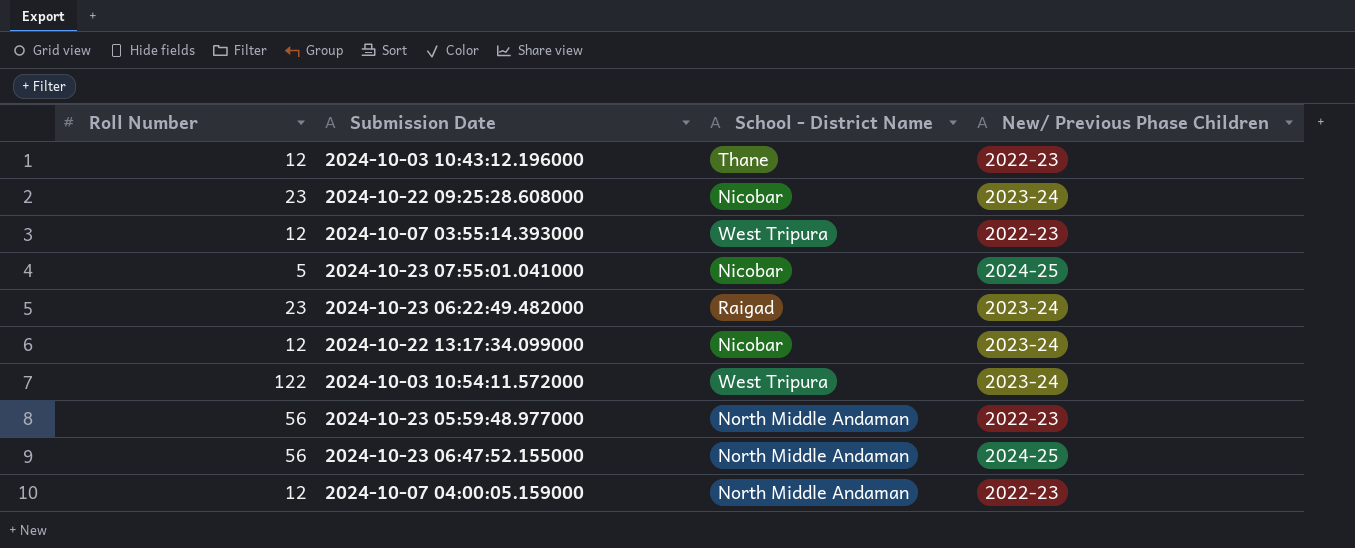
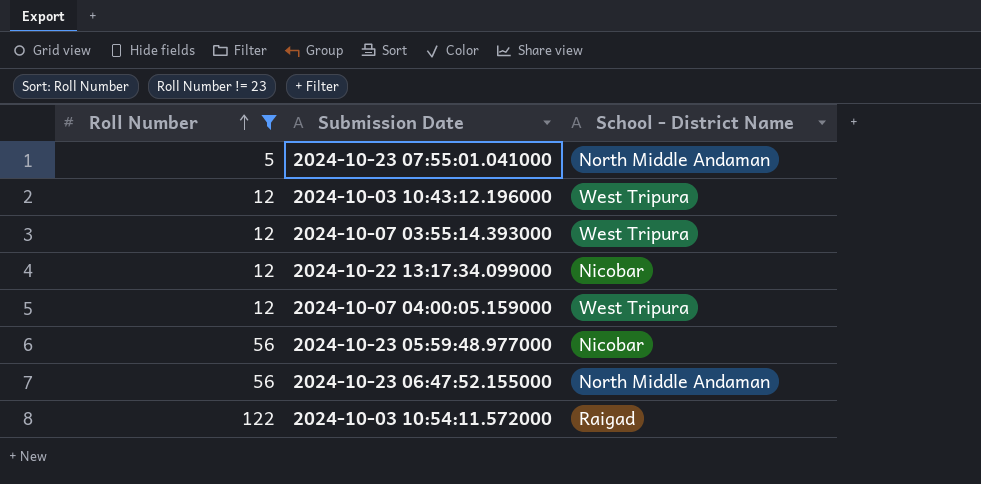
filter: none -> Roll Number != 23
row order: none -> Roll Number ascending
column New/ Previous Phase Children | position: 4 -> none
2024-10-23 07:55:01.041000 | School - District Name: Nicobar -> North Middle Andaman
2024-10-03 10:43:12.196000 | School - District Name: Thane -> West Tripura
2024-10-07 04:00:05.159000 | School - District Name: North Middle Andaman -> West Tripura
2024-10-23 05:59:48.977000 | School - District Name: North Middle Andaman -> Nicobar
2024-10-03 10:54:11.572000 | School - District Name: West Tripura -> Raigad

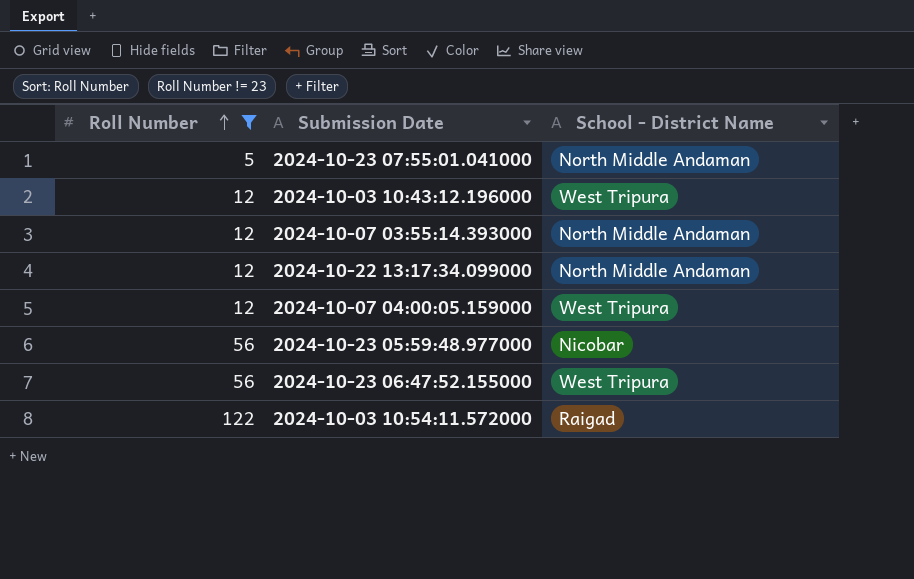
2024-10-07 03:55:14.393000 | School - District Name: West Tripura -> North Middle Andaman
2024-10-22 13:17:34.099000 | School - District Name: Nicobar -> North Middle Andaman
2024-10-23 06:47:52.155000 | School - District Name: North Middle Andaman -> West Tripura

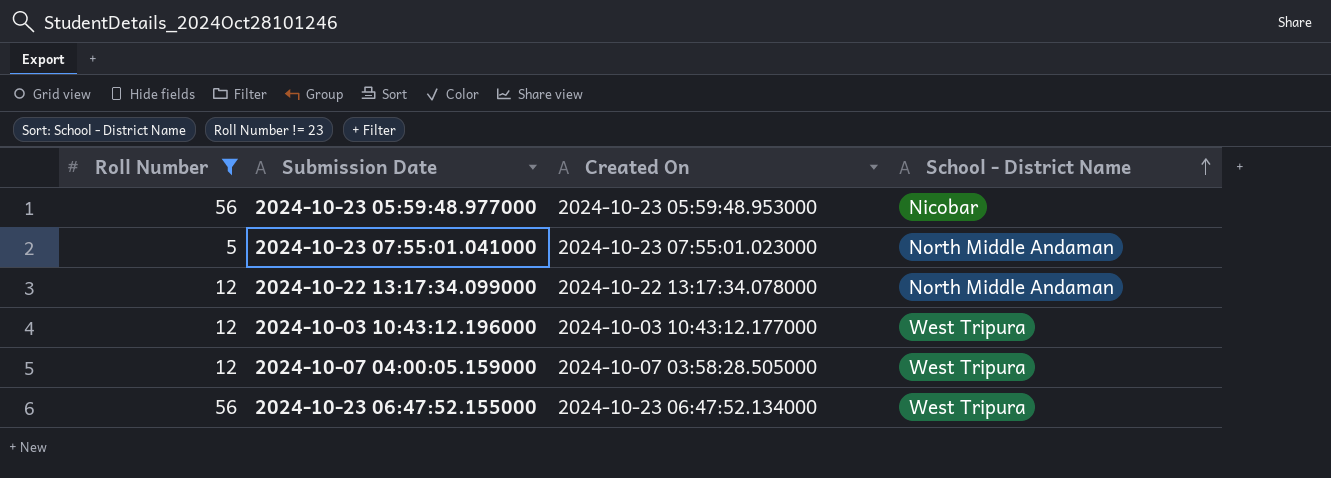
row order: Roll Number ascending -> School - District Name ascending
column Created On | position: none -> 3
row 2024-10-07 03:55:14.393000: 12 | North Middle Andaman -> none
row 2024-10-03 10:54:11.572000: 122 | Raigad -> none

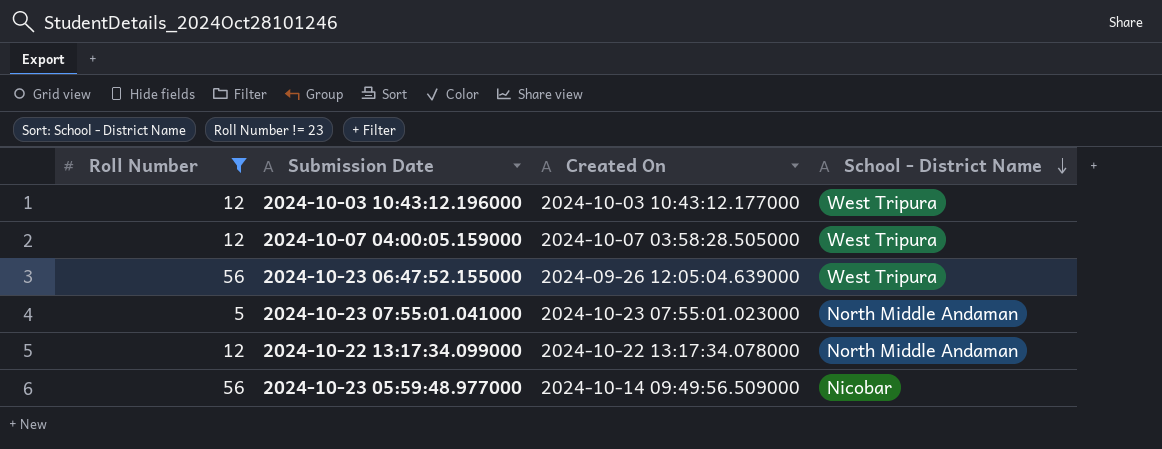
row order: School - District Name ascending -> School - District Name descending
2024-10-23 06:47:52.155000 | Created On: 2024-10-23 06:47:52.134000 -> 2024-09-26 12:05:04.639000
2024-10-23 05:59:48.977000 | Created On: 2024-10-23 05:59:48.953000 -> 2024-10-14 09:49:56.509000

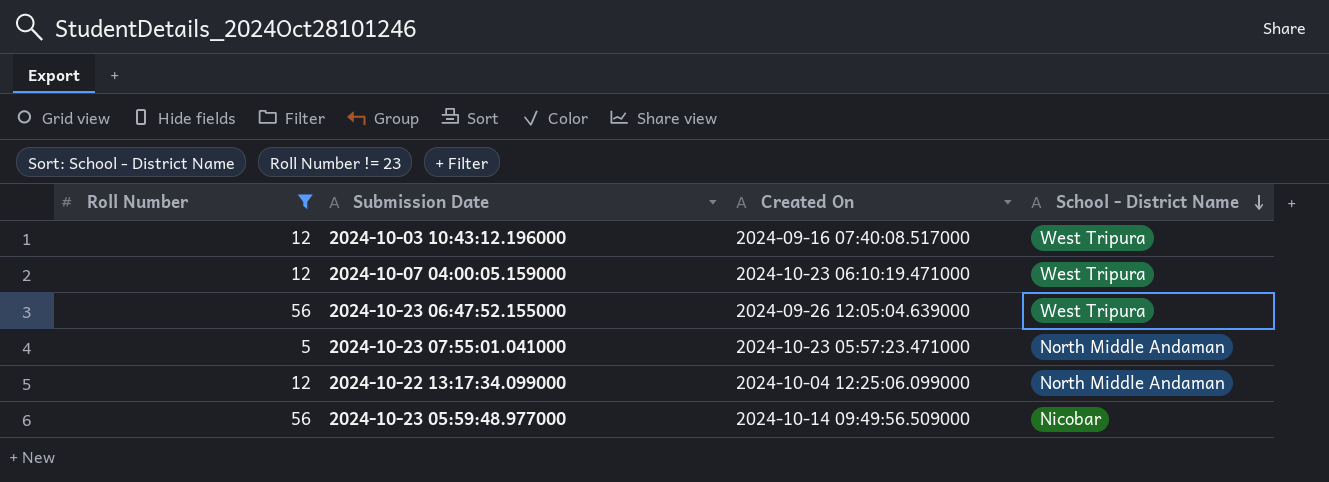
2024-10-03 10:43:12.196000 | Created On: 2024-10-03 10:43:12.177000 -> 2024-09-16 07:40:08.517000
2024-10-07 04:00:05.159000 | Created On: 2024-10-07 03:58:28.505000 -> 2024-10-23 06:10:19.471000
2024-10-23 07:55:01.041000 | Created On: 2024-10-23 07:55:01.023000 -> 2024-10-23 05:57:23.471000
2024-10-22 13:17:34.099000 | Created On: 2024-10-22 13:17:34.078000 -> 2024-10-04 12:25:06.099000

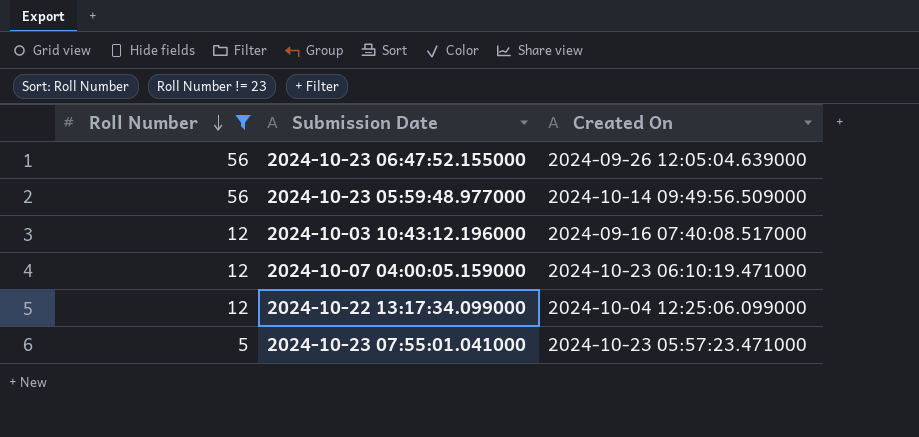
row order: School - District Name descending -> Roll Number descending
column School - District Name | position: 4 -> none

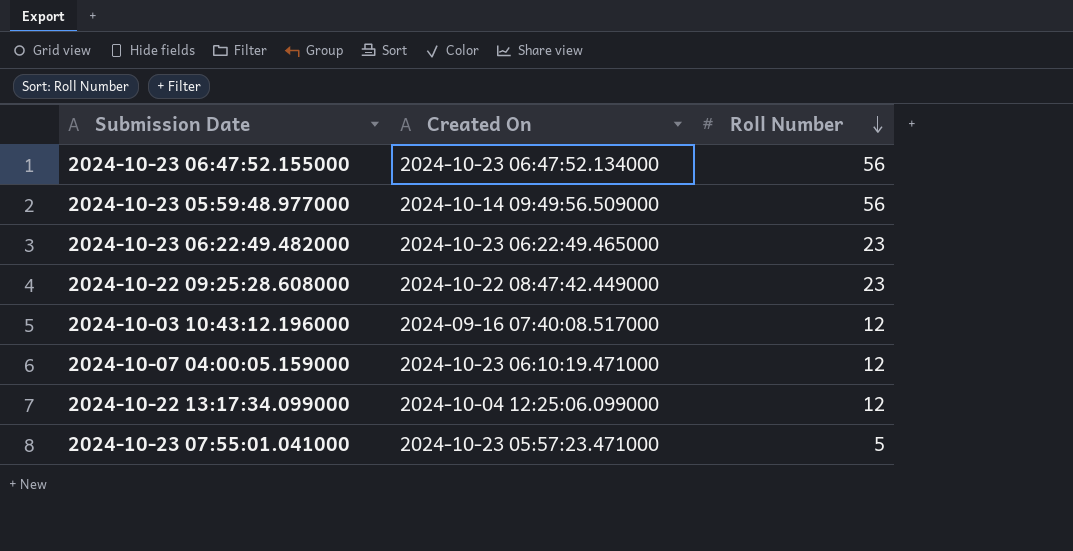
filter: Roll Number != 23 -> none
column Roll Number | position: 1 -> 3
2024-10-23 06:47:52.155000 | Created On: 2024-09-26 12:05:04.639000 -> 2024-10-23 06:47:52.134000

